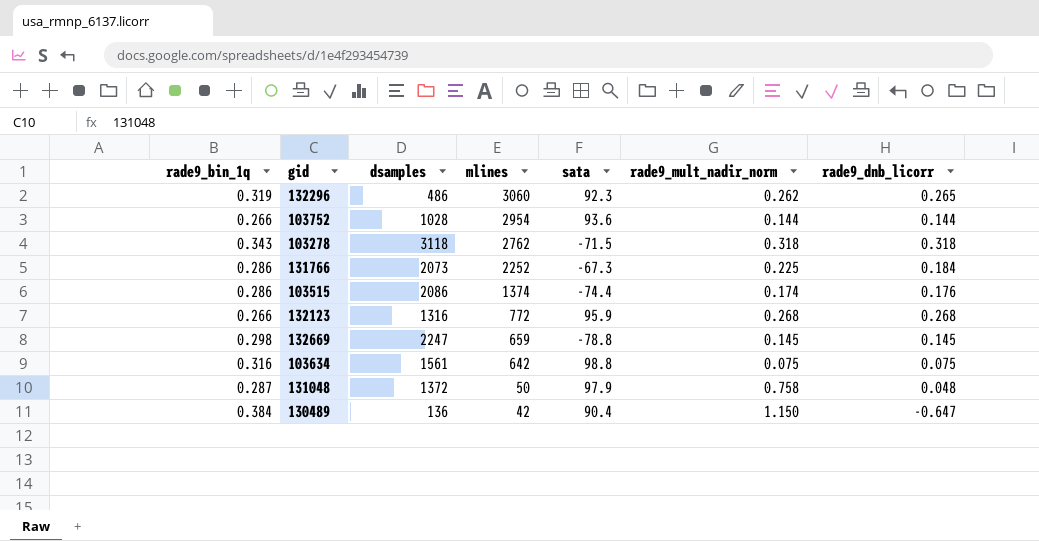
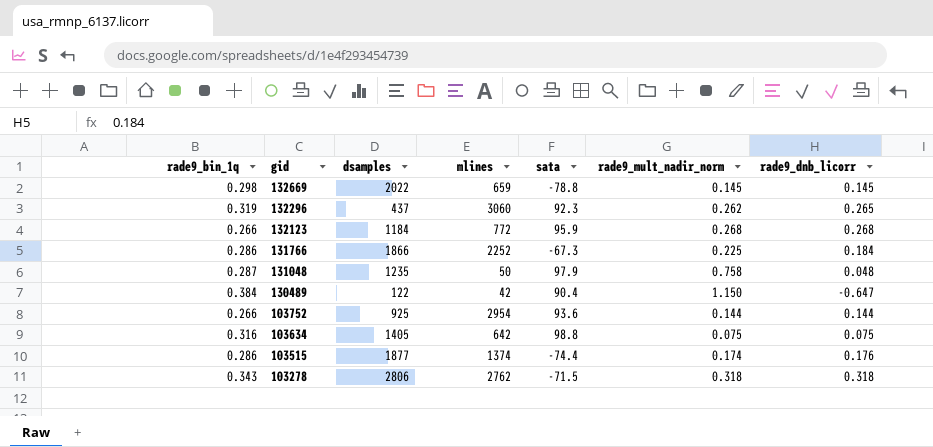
row order: mlines descending -> gid descending
132669 | dsamples: 2247 -> 2022
132296 | dsamples: 486 -> 437
132123 | dsamples: 1316 -> 1184
131766 | dsamples: 2073 -> 1866
131048 | dsamples: 1372 -> 1235
130489 | dsamples: 136 -> 122
103752 | dsamples: 1028 -> 925
103634 | dsamples: 1561 -> 1405
103515 | dsamples: 2086 -> 1877
103278 | dsamples: 3118 -> 2806

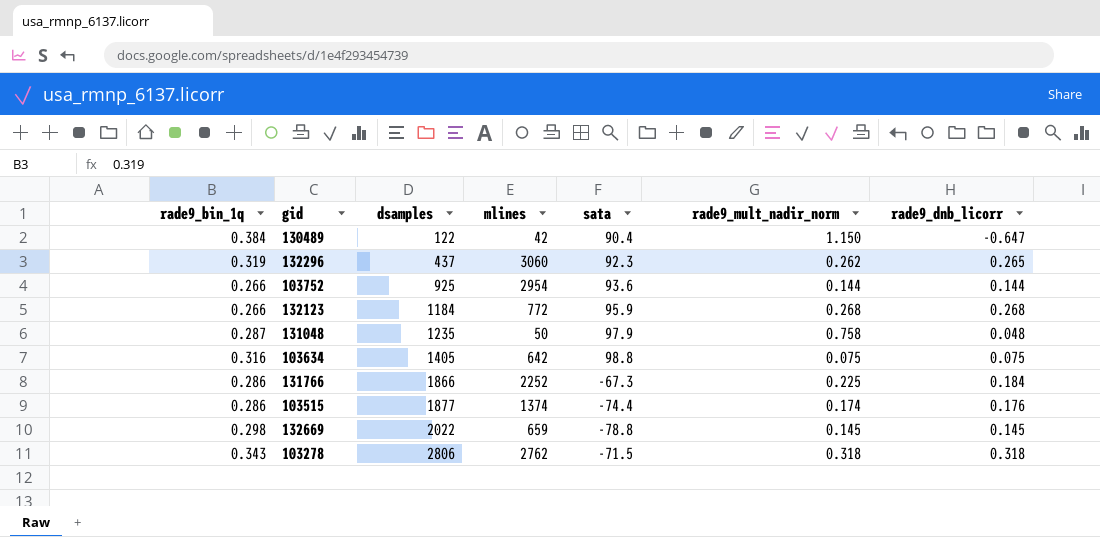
row order: gid descending -> dsamples ascending

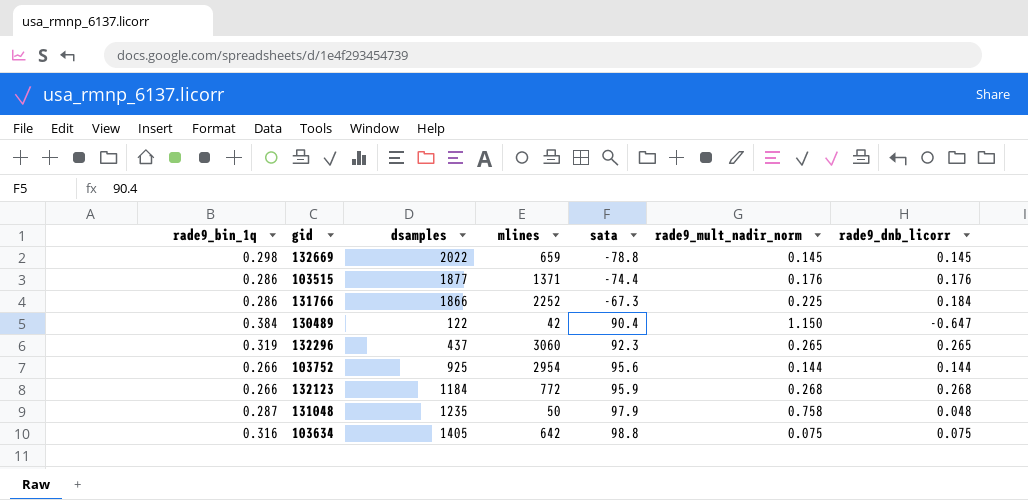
row order: dsamples ascending -> sata ascending
row 103278: 0.343 | 2806 | 2762 | -71.5 | 0.318 | 0.318 -> none
103515 | mlines: 1374 -> 1371
103515 | rade9_mult_nadir_norm: 0.174 -> 0.176
132296 | rade9_mult_nadir_norm: 0.262 -> 0.265
103752 | sata: 93.6 -> 95.6

